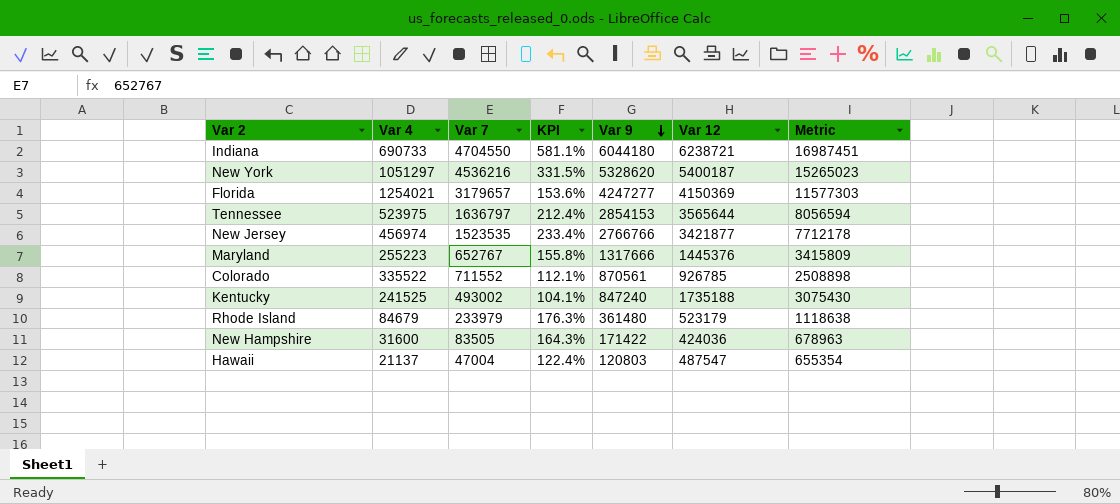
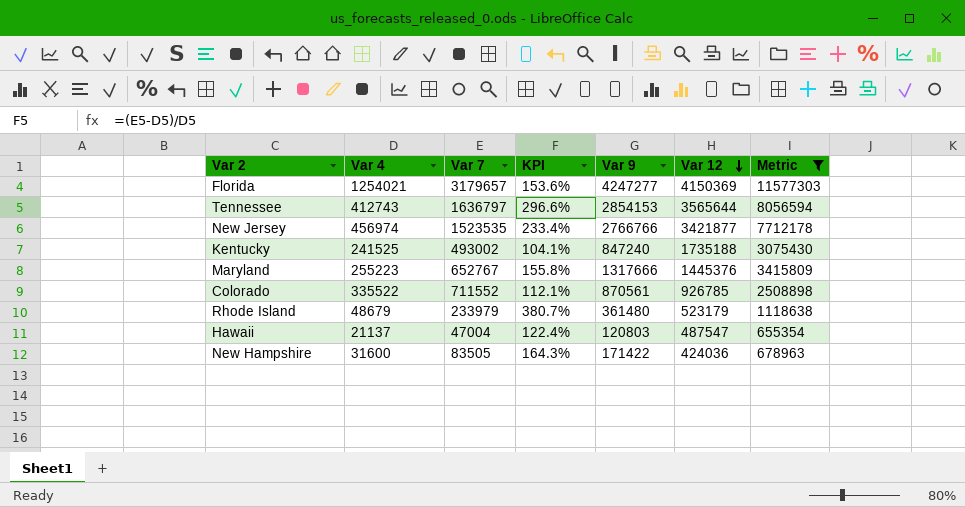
filter: none -> Metric <= 11577303
row order: Var 9 descending -> Var 12 descending
Tennessee | Var 4: 523975 -> 412743
Tennessee | KPI: 212.4% -> 296.6%
Rhode Island | Var 4: 84679 -> 48679
Rhode Island | KPI: 176.3% -> 380.7%

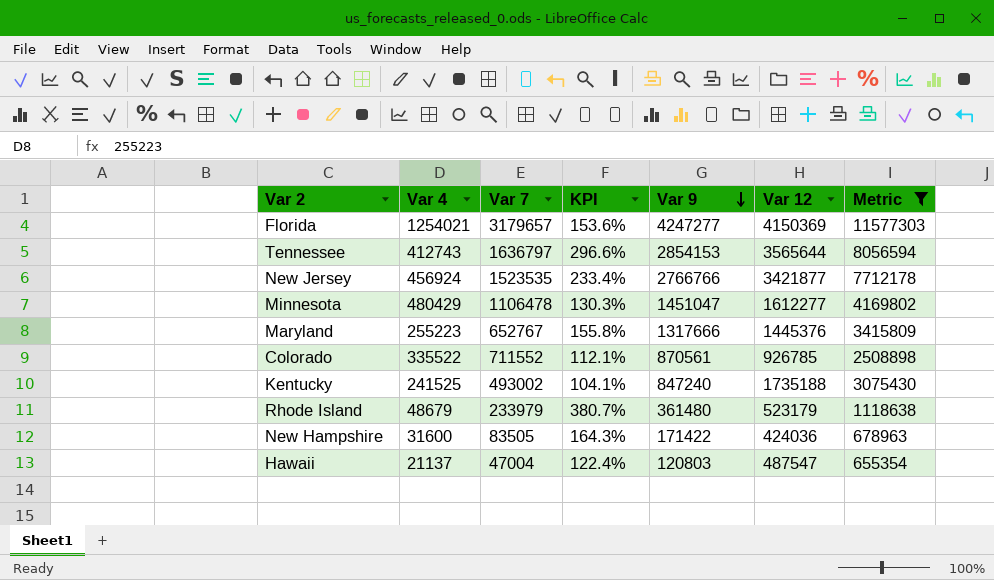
row order: Var 12 descending -> Var 9 descending
New Jersey | Var 4: 456974 -> 456924
row Minnesota: none -> 480429 | 1106478 | 130.3% | 1451047 | 1612277 | 4169802

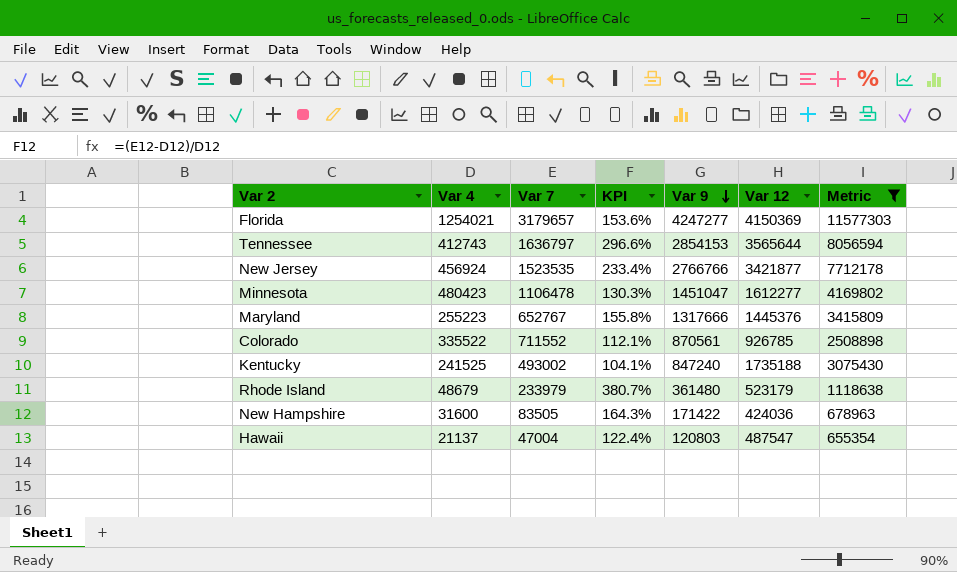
Minnesota | Var 4: 480429 -> 480423

